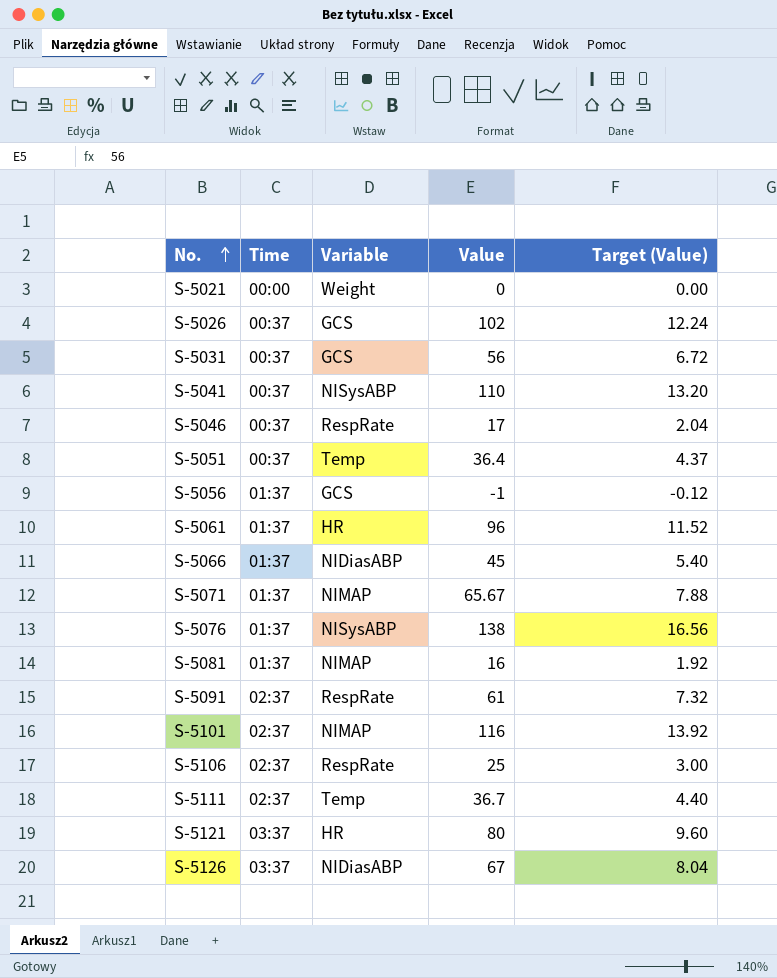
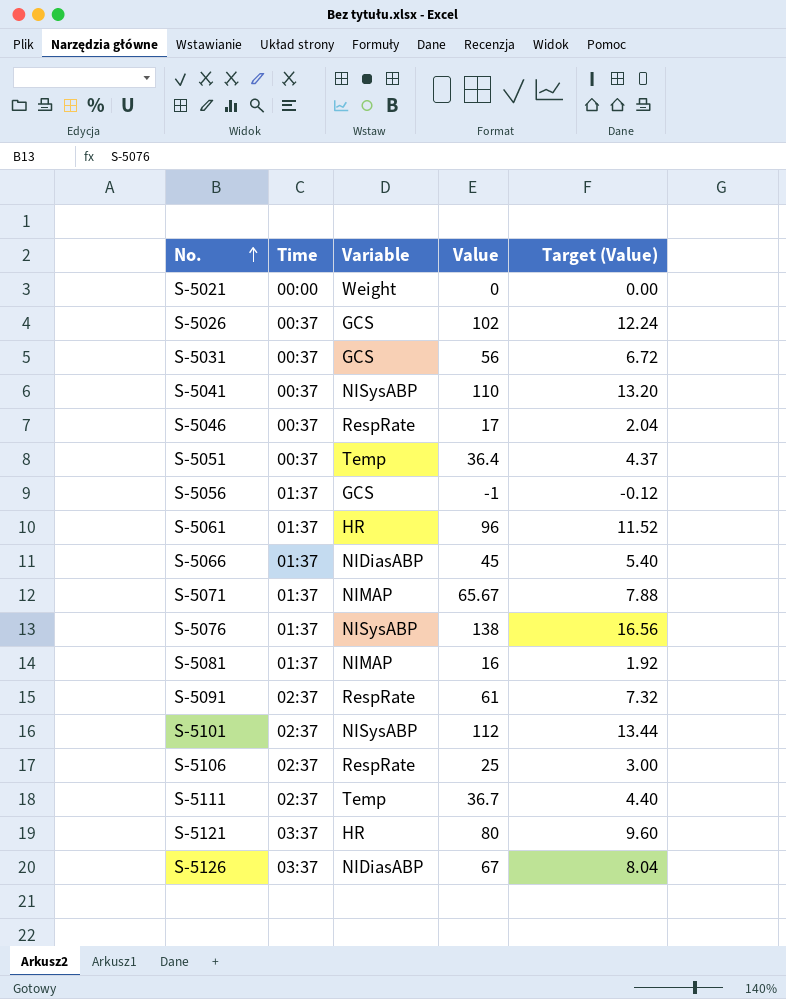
S-5101 | Variable: NIMAP -> NISysABP
S-5101 | Value: 116 -> 112
S-5101 | Target (Value): 13.92 -> 13.44

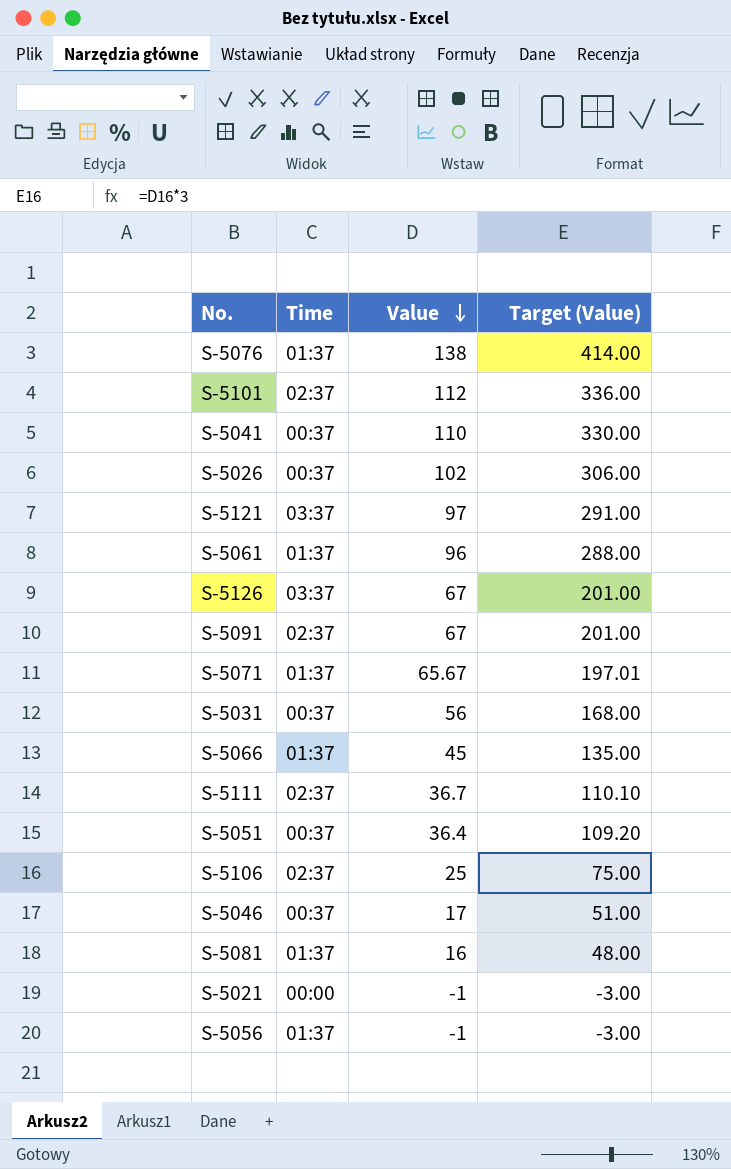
row order: No. ascending -> Value descending
column Variable | position: 3 -> none
column Target (Value) | formula: [Value] * 0.12 -> [Value] * 3
S-5121 | Value: 80 -> 97
S-5091 | Value: 61 -> 67
S-5021 | Value: 0 -> -1

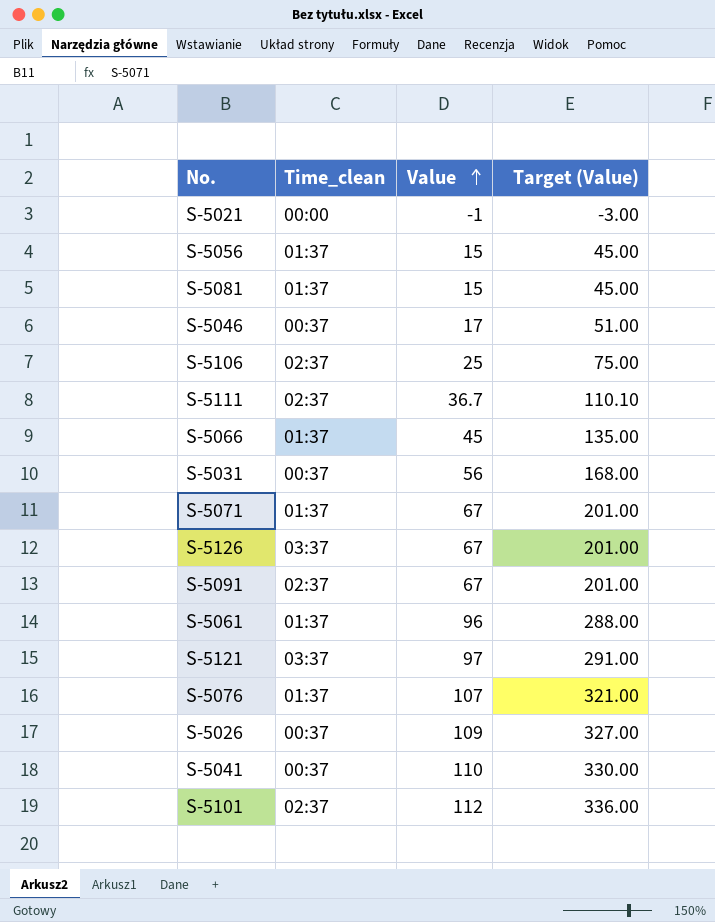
row order: Value descending -> Value ascending
column name: Time -> Time_clean
row S-5051: 00:37 | 36.4 | 109.20 -> none
S-5056 | Value: -1 -> 15
S-5056 | Target (Value): -3.00 -> 45.00
S-5081 | Value: 16 -> 15
S-5081 | Target (Value): 48.00 -> 45.00
S-5071 | Value: 65.67 -> 67
S-5071 | Target (Value): 197.01 -> 201.00
S-5076 | Value: 138 -> 107
S-5076 | Target (Value): 414.00 -> 321.00
S-5026 | Value: 102 -> 109
S-5026 | Target (Value): 306.00 -> 327.00

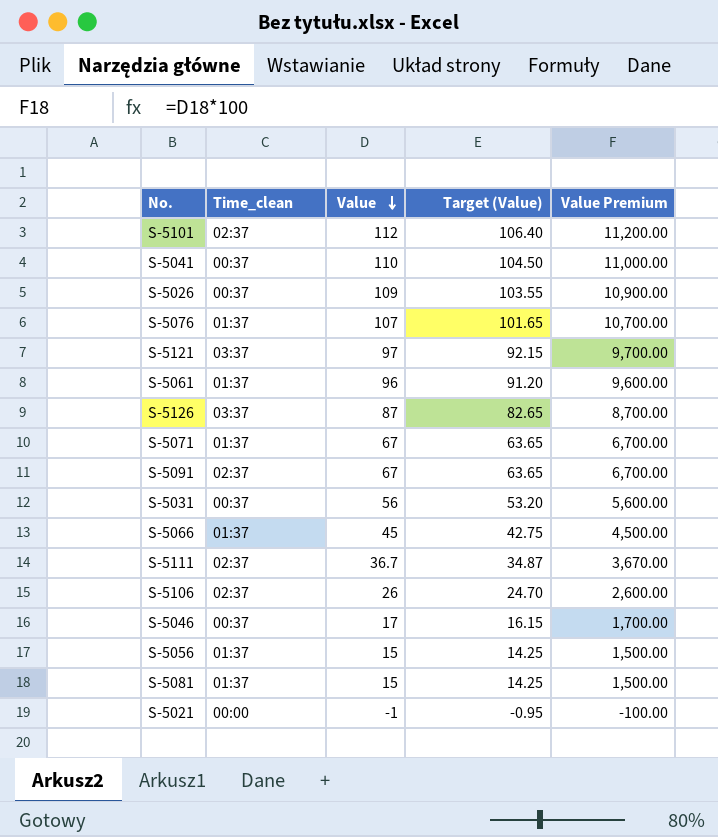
row order: Value ascending -> Value descending
column Target (Value) | formula: [Value] * 3 -> [Value] * 0.95
column Value Premium | formula: none -> [Value] * 100
S-5126 | Value: 67 -> 87
S-5106 | Value: 25 -> 26

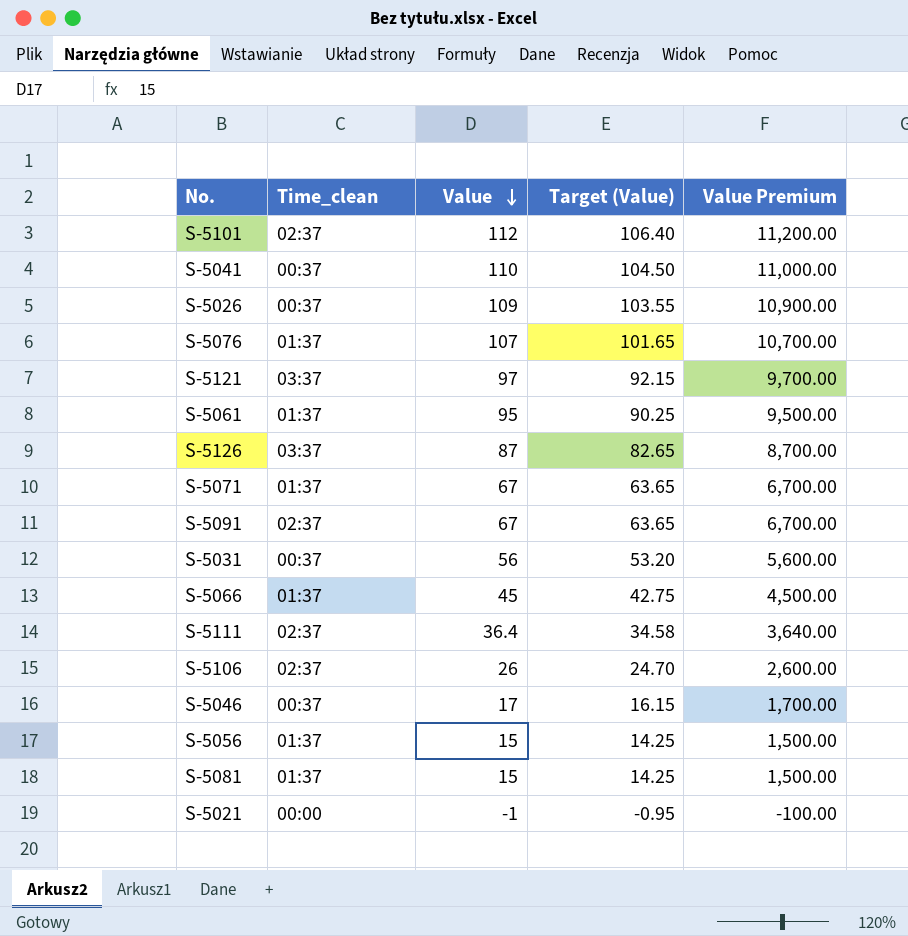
S-5061 | Value: 96 -> 95
S-5061 | Target (Value): 91.20 -> 90.25
S-5061 | Value Premium: 9,600.00 -> 9,500.00
S-5111 | Value: 36.7 -> 36.4
S-5111 | Target (Value): 34.87 -> 34.58
S-5111 | Value Premium: 3,670.00 -> 3,640.00

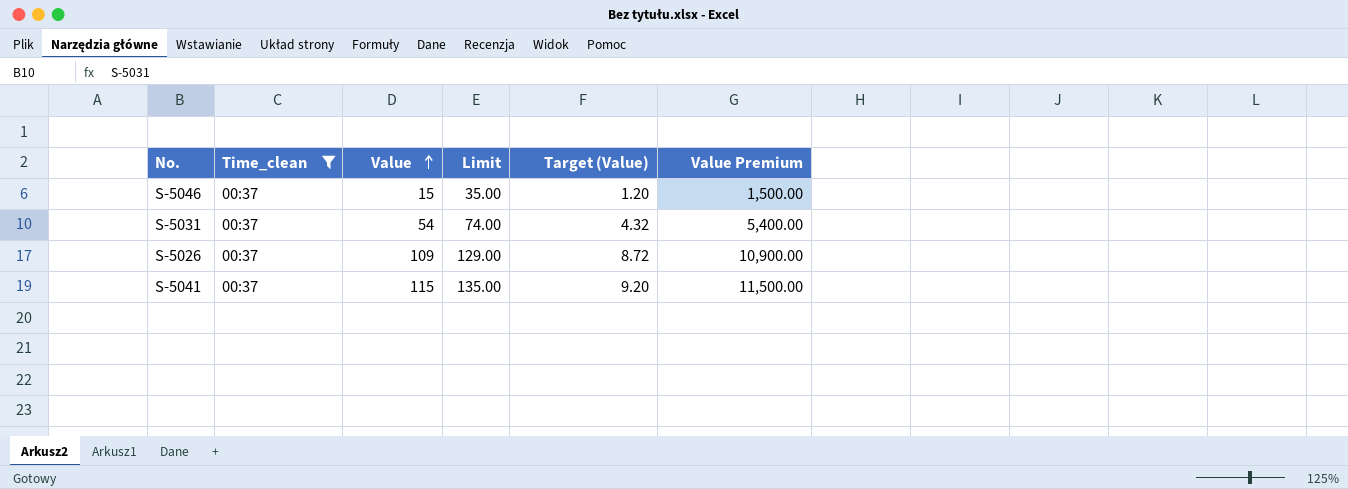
filter: none -> Time_clean = 00:37
row order: Value descending -> Value ascending
column Limit | formula: none -> [Value] + 20
column Target (Value) | formula: [Value] * 0.95 -> [Value] * 0.08
S-5046 | Value: 17 -> 15
S-5046 | Value Premium: 1,700.00 -> 1,500.00
S-5031 | Value: 56 -> 54
S-5031 | Value Premium: 5,600.00 -> 5,400.00
S-5041 | Value: 110 -> 115
S-5041 | Value Premium: 11,000.00 -> 11,500.00

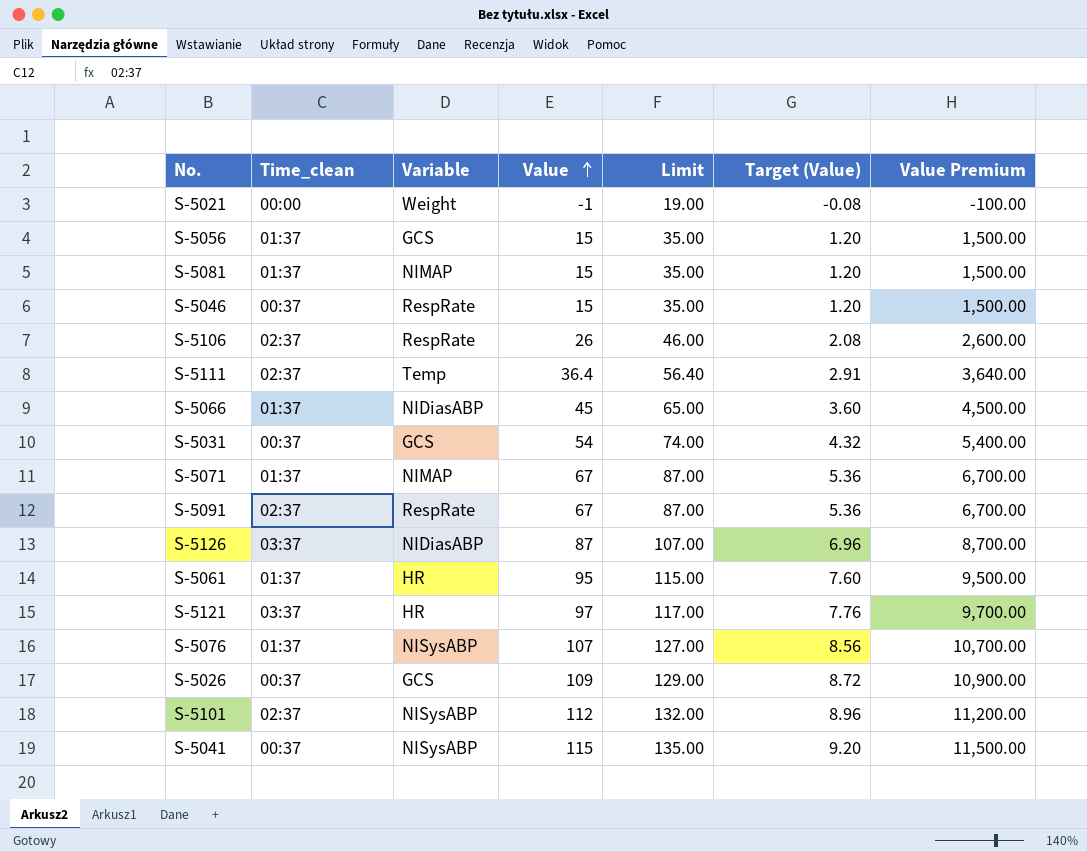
filter: Time_clean = 00:37 -> none
column Variable | position: none -> 3

